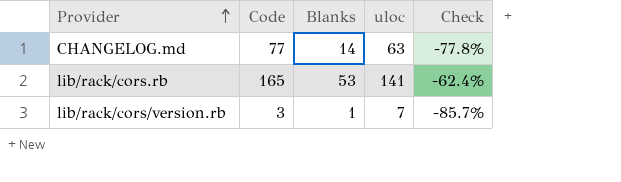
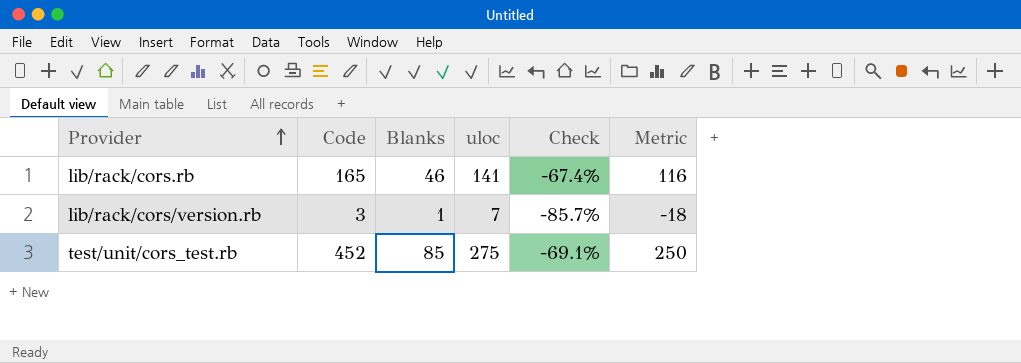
column Metric | formula: none -> [uloc] - 25
row CHANGELOG.md: 77 | 14 | 63 | -77.8% -> none
lib/rack/cors.rb | Blanks: 53 -> 46
lib/rack/cors.rb | Check: -62.4% -> -67.4%
row test/unit/cors_test.rb: none -> 452 | 85 | 275 | -69.1% | 250

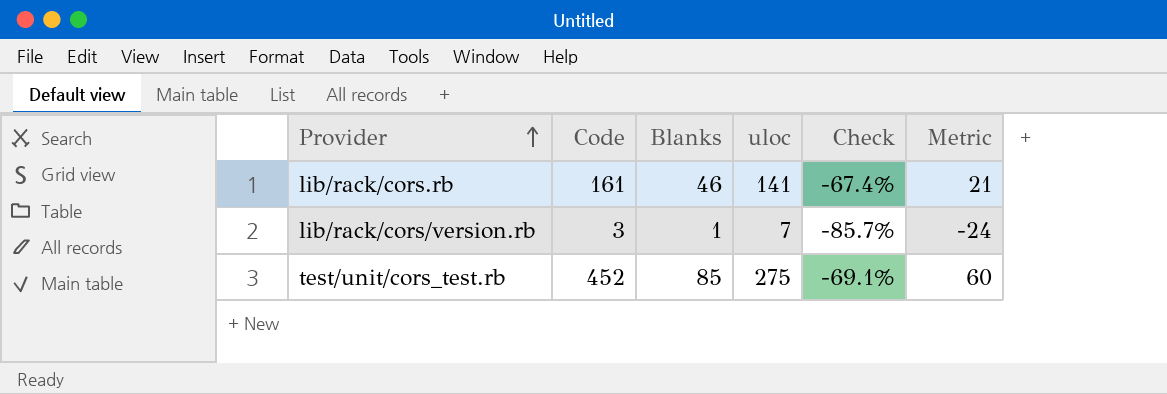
column Metric | formula: [uloc] - 25 -> [Blanks] - 25
lib/rack/cors.rb | Code: 165 -> 161

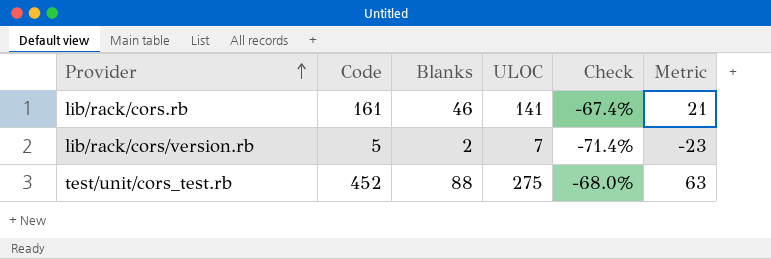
column name: uloc -> ULOC
lib/rack/cors/version.rb | Code: 3 -> 5
lib/rack/cors/version.rb | Blanks: 1 -> 2
lib/rack/cors/version.rb | Check: -85.7% -> -71.4%
lib/rack/cors/version.rb | Metric: -24 -> -23
test/unit/cors_test.rb | Blanks: 85 -> 88
test/unit/cors_test.rb | Check: -69.1% -> -68.0%
test/unit/cors_test.rb | Metric: 60 -> 63

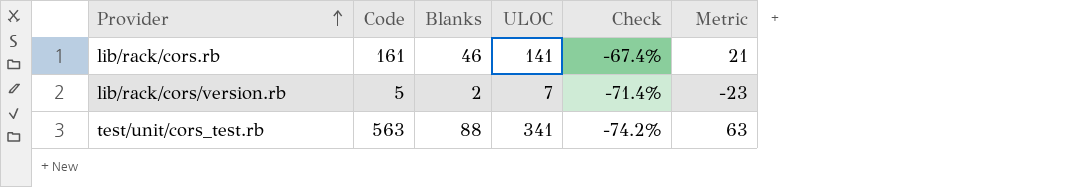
test/unit/cors_test.rb | Code: 452 -> 563
test/unit/cors_test.rb | ULOC: 275 -> 341
test/unit/cors_test.rb | Check: -68.0% -> -74.2%

